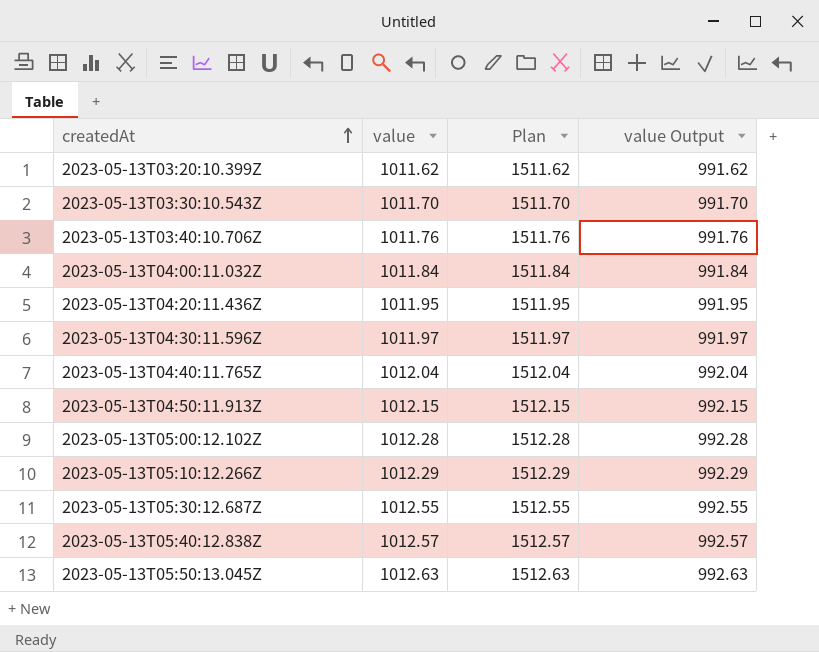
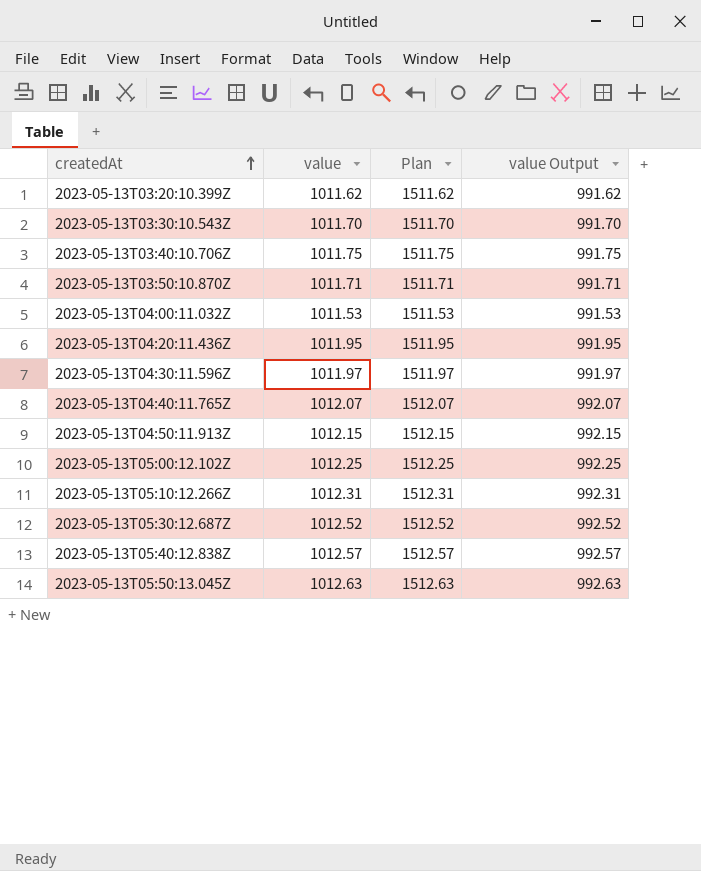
2023-05-13T03:40:10.706Z | value: 1011.76 -> 1011.75
2023-05-13T03:40:10.706Z | Plan: 1511.76 -> 1511.75
2023-05-13T03:40:10.706Z | value Output: 991.76 -> 991.75
row 2023-05-13T03:50:10.870Z: none -> 1011.71 | 1511.71 | 991.71
2023-05-13T04:00:11.032Z | value: 1011.84 -> 1011.53
2023-05-13T04:00:11.032Z | Plan: 1511.84 -> 1511.53
2023-05-13T04:00:11.032Z | value Output: 991.84 -> 991.53
2023-05-13T04:40:11.765Z | value: 1012.04 -> 1012.07
2023-05-13T04:40:11.765Z | Plan: 1512.04 -> 1512.07
2023-05-13T04:40:11.765Z | value Output: 992.04 -> 992.07
2023-05-13T05:00:12.102Z | value: 1012.28 -> 1012.25
2023-05-13T05:00:12.102Z | Plan: 1512.28 -> 1512.25
2023-05-13T05:00:12.102Z | value Output: 992.28 -> 992.25
2023-05-13T05:10:12.266Z | value: 1012.29 -> 1012.31
2023-05-13T05:10:12.266Z | Plan: 1512.29 -> 1512.31
2023-05-13T05:10:12.266Z | value Output: 992.29 -> 992.31
2023-05-13T05:30:12.687Z | value: 1012.55 -> 1012.52
2023-05-13T05:30:12.687Z | Plan: 1512.55 -> 1512.52
2023-05-13T05:30:12.687Z | value Output: 992.55 -> 992.52

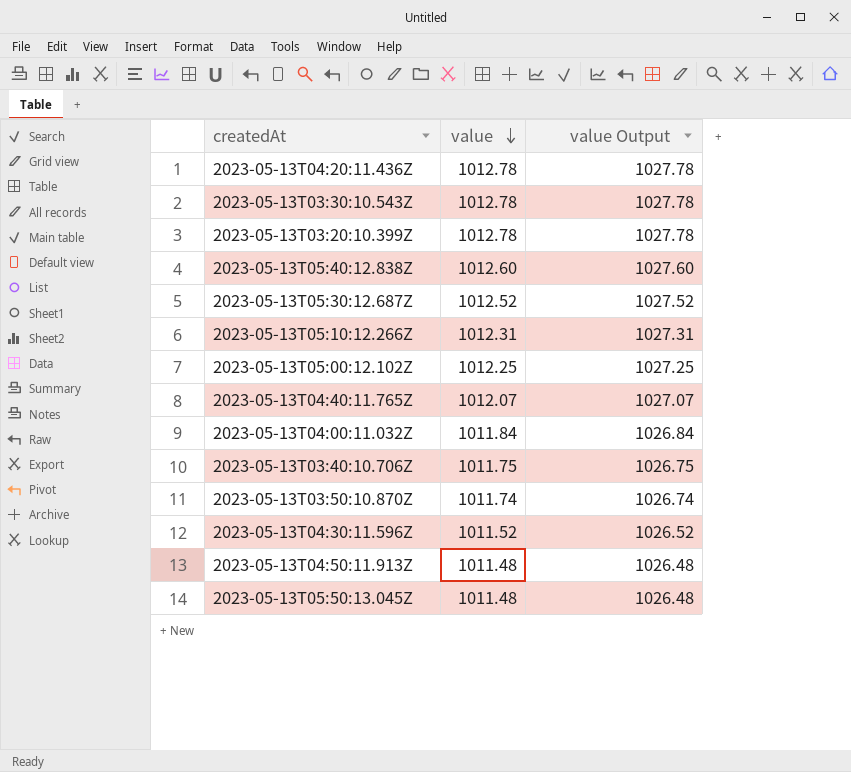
row order: createdAt ascending -> value descending
column Plan | formula: [value] + 500 -> none
column value Output | formula: [value] - 20 -> [value] + 15
2023-05-13T04:20:11.436Z | value: 1011.95 -> 1012.78
2023-05-13T03:30:10.543Z | value: 1011.70 -> 1012.78
2023-05-13T03:20:10.399Z | value: 1011.62 -> 1012.78
2023-05-13T05:40:12.838Z | value: 1012.57 -> 1012.60
2023-05-13T04:00:11.032Z | value: 1011.53 -> 1011.84
2023-05-13T03:50:10.870Z | value: 1011.71 -> 1011.74
2023-05-13T04:30:11.596Z | value: 1011.97 -> 1011.52
2023-05-13T04:50:11.913Z | value: 1012.15 -> 1011.48
2023-05-13T05:50:13.045Z | value: 1012.63 -> 1011.48

